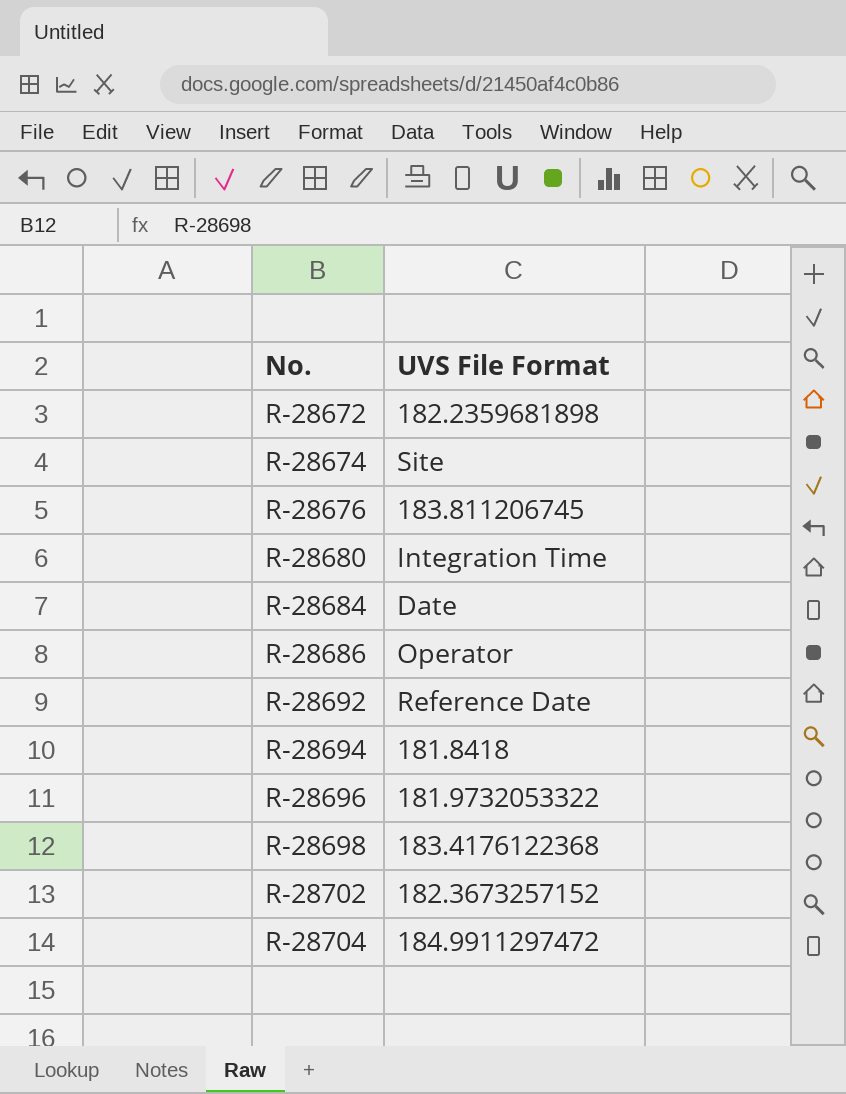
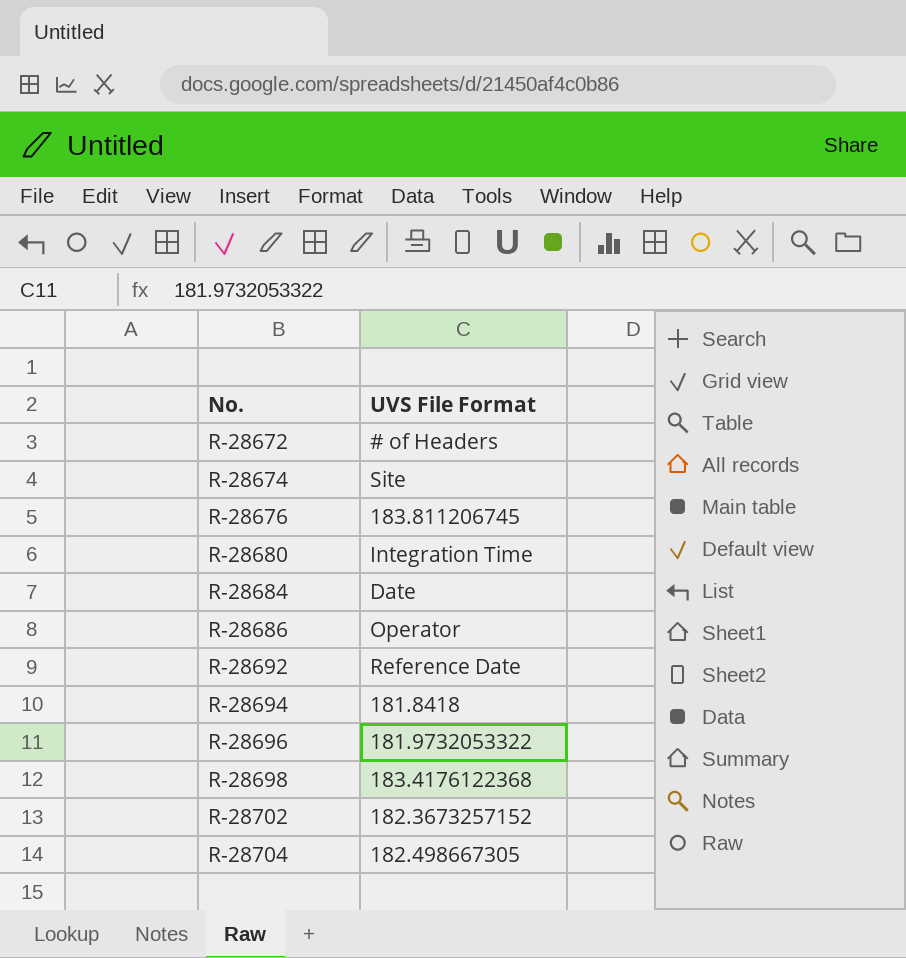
R-28672 | UVS File Format: 182.2359681898 -> # of Headers
R-28704 | UVS File Format: 184.9911297472 -> 182.498667305

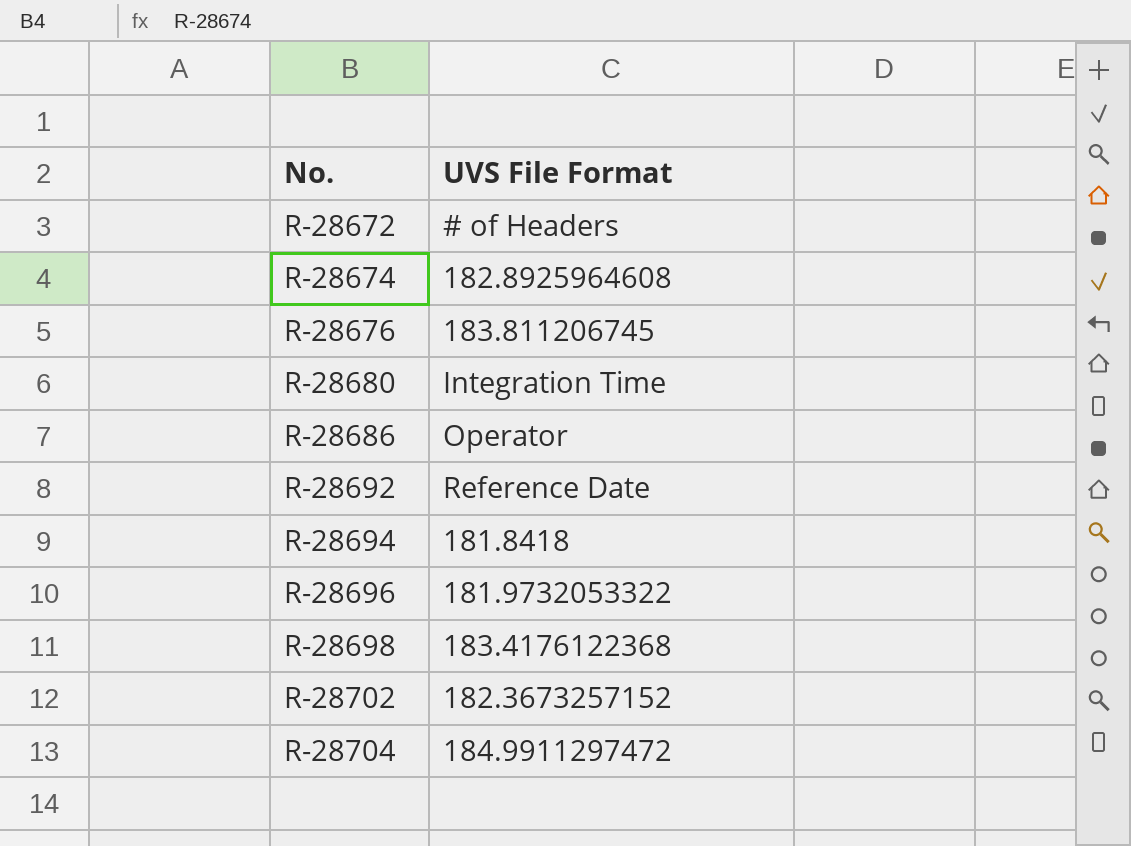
row R-28684: Date -> none
R-28674 | UVS File Format: Site -> 182.8925964608
R-28704 | UVS File Format: 182.498667305 -> 184.9911297472

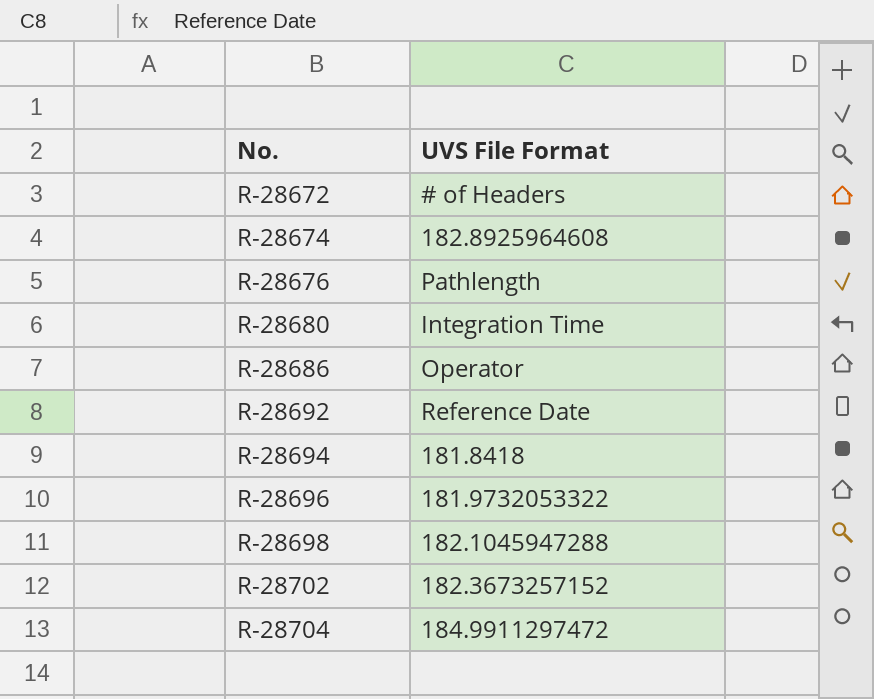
R-28676 | UVS File Format: 183.811206745 -> Pathlength
R-28698 | UVS File Format: 183.4176122368 -> 182.1045947288

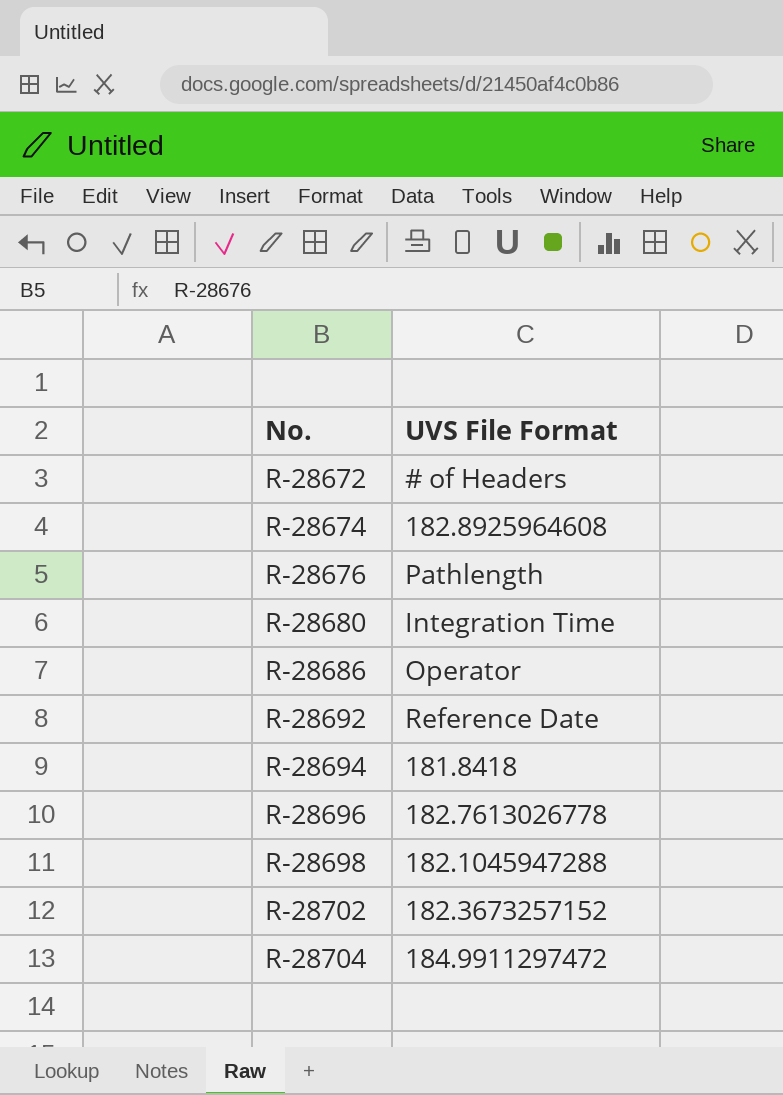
R-28696 | UVS File Format: 181.9732053322 -> 182.7613026778

